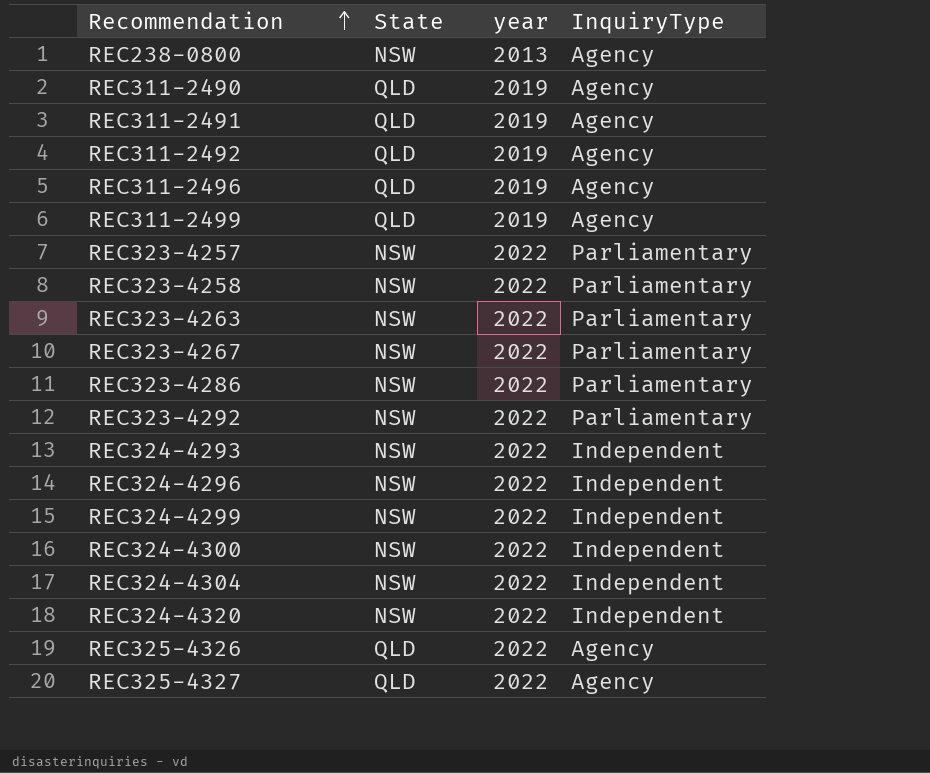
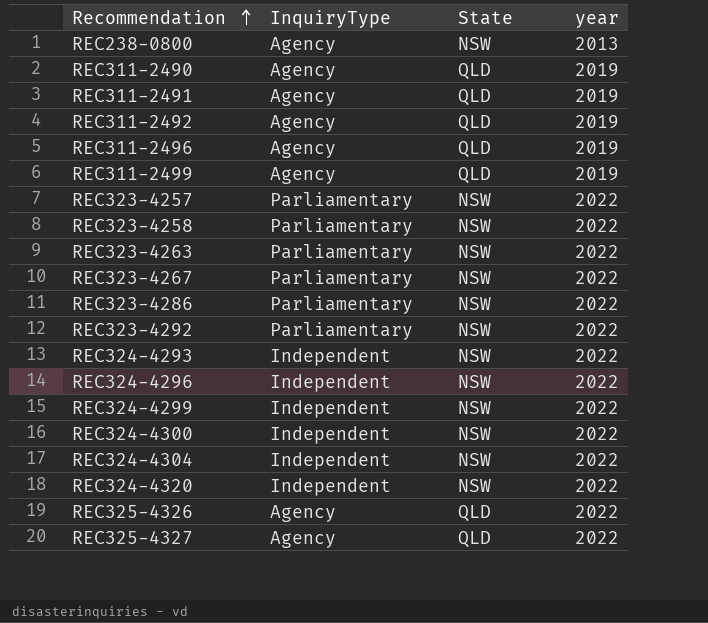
column InquiryType | position: 4 -> 2

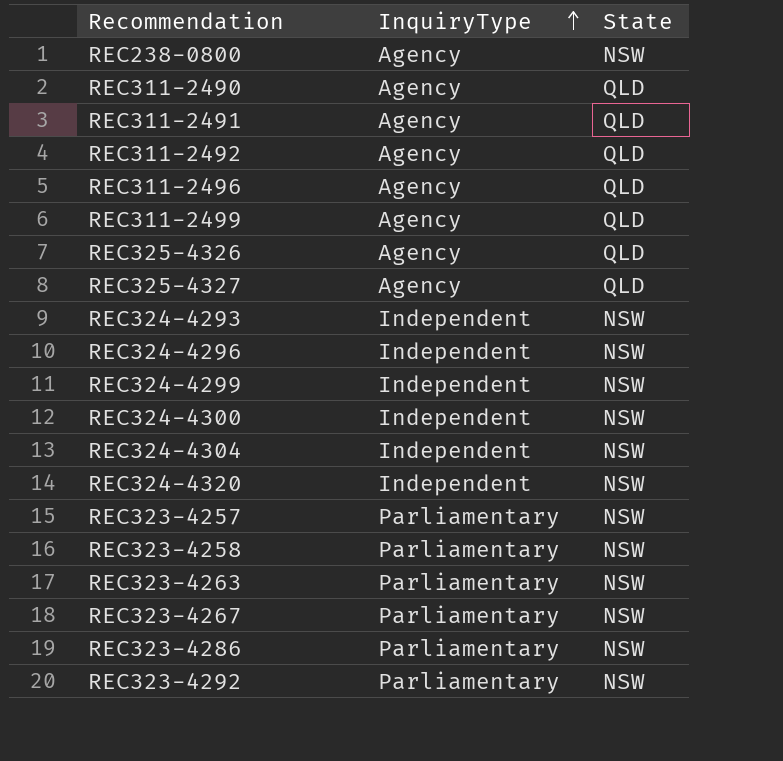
row order: Recommendation ascending -> InquiryType ascending
column year | position: 4 -> none

